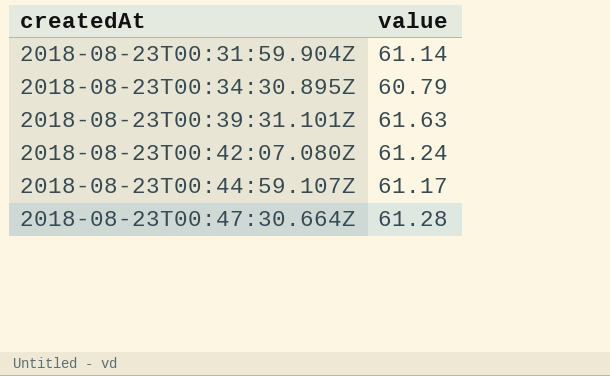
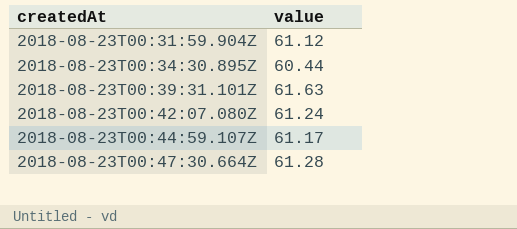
2018-08-23T00:31:59.904Z | value: 61.14 -> 61.12
2018-08-23T00:34:30.895Z | value: 60.79 -> 60.44

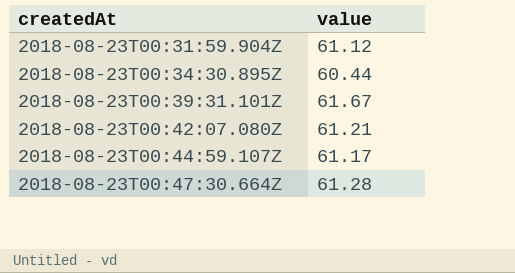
2018-08-23T00:39:31.101Z | value: 61.63 -> 61.67
2018-08-23T00:42:07.080Z | value: 61.24 -> 61.21

